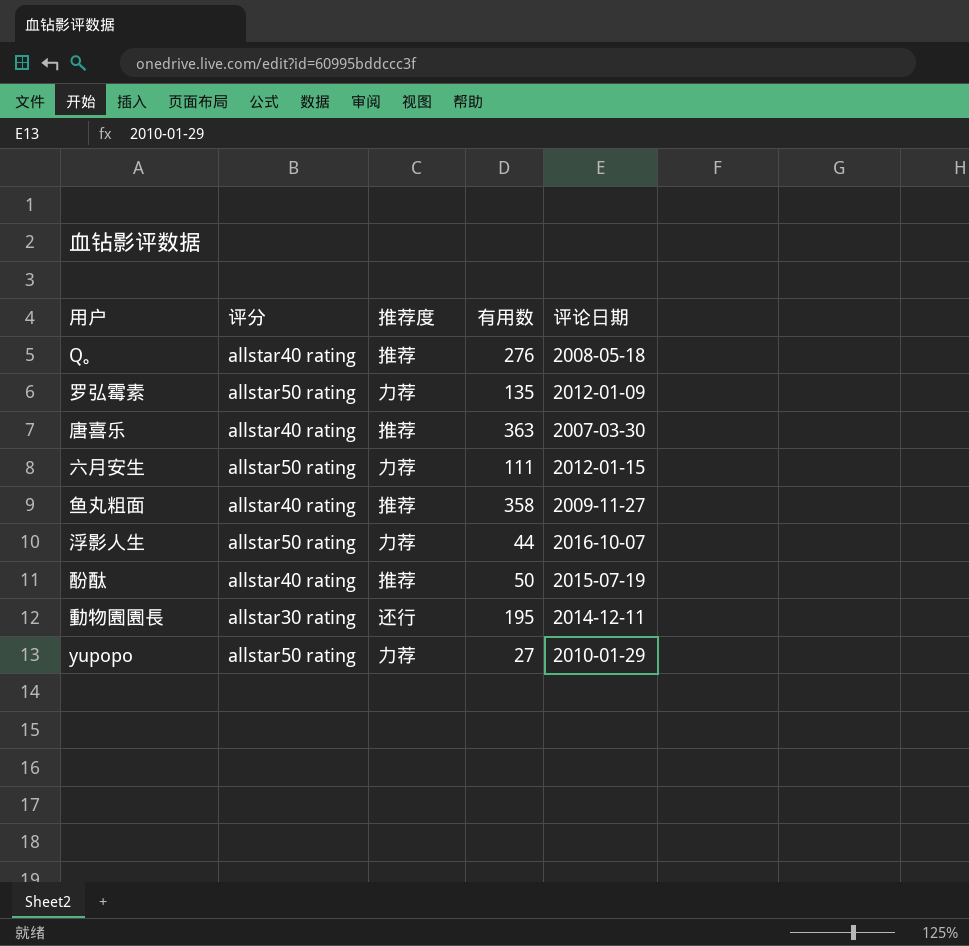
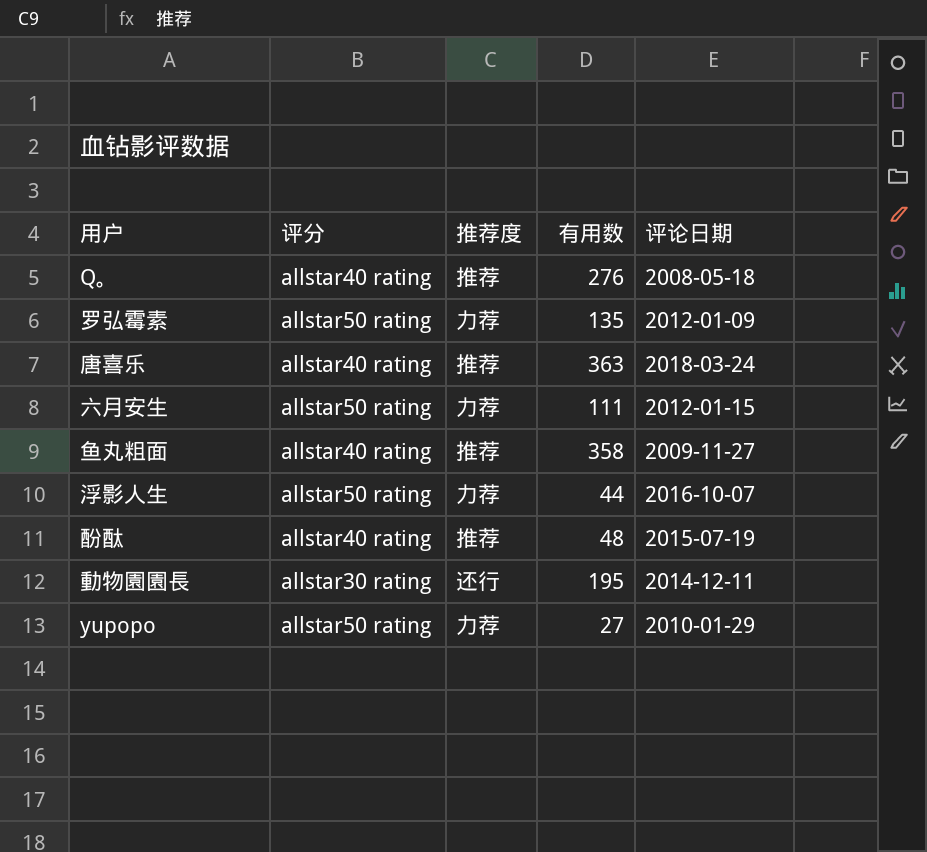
唐喜乐 | 评论日期: 2007-03-30 -> 2018-03-24
酚酞 | 有用数: 50 -> 48

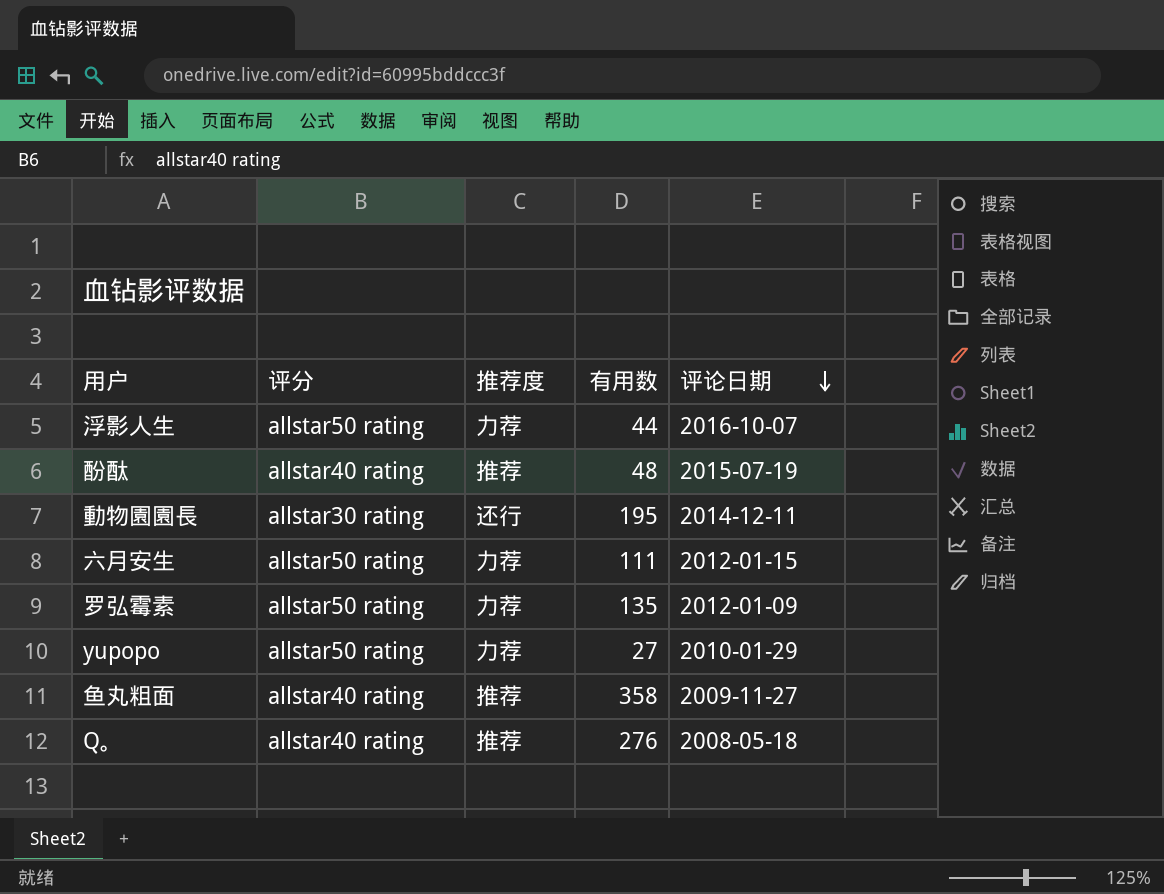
row order: none -> 评论日期 descending
row 唐喜乐: allstar40 rating | 推荐 | 363 | 2018-03-24 -> none

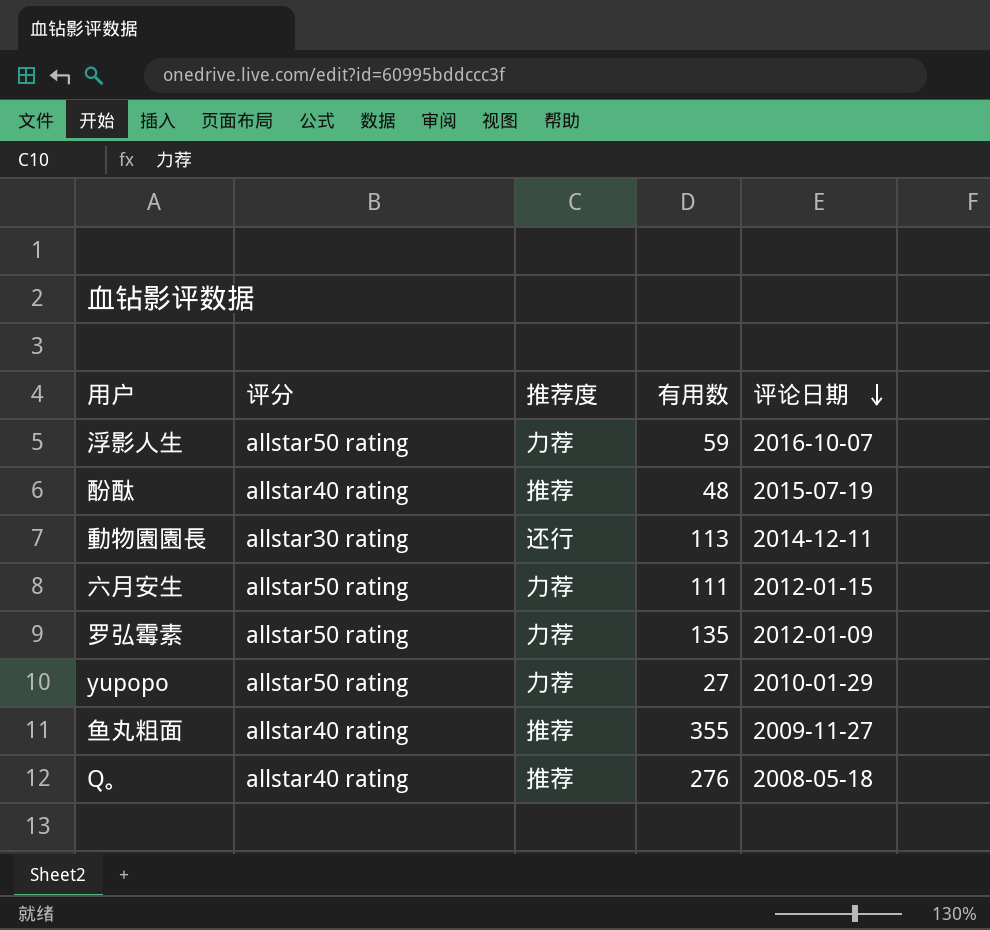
浮影人生 | 有用数: 44 -> 59
動物園園長 | 有用数: 195 -> 113
鱼丸粗面 | 有用数: 358 -> 355

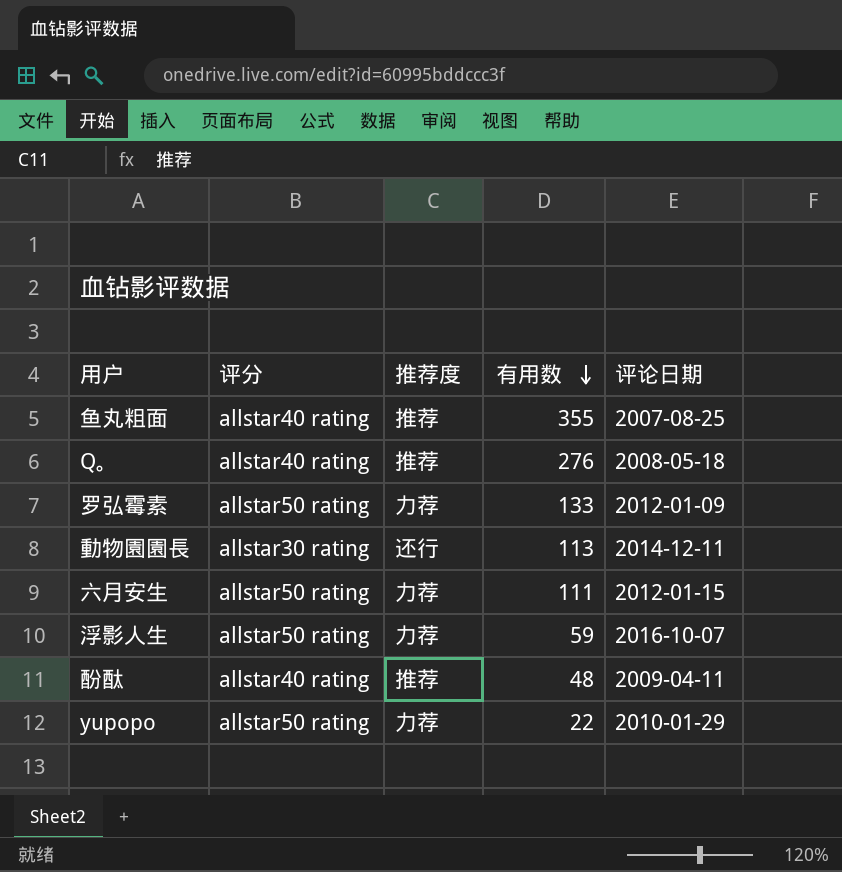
row order: 评论日期 descending -> 有用数 descending
鱼丸粗面 | 评论日期: 2009-11-27 -> 2007-08-25
罗弘霉素 | 有用数: 135 -> 133
酚酞 | 评论日期: 2015-07-19 -> 2009-04-11
yupopo | 有用数: 27 -> 22

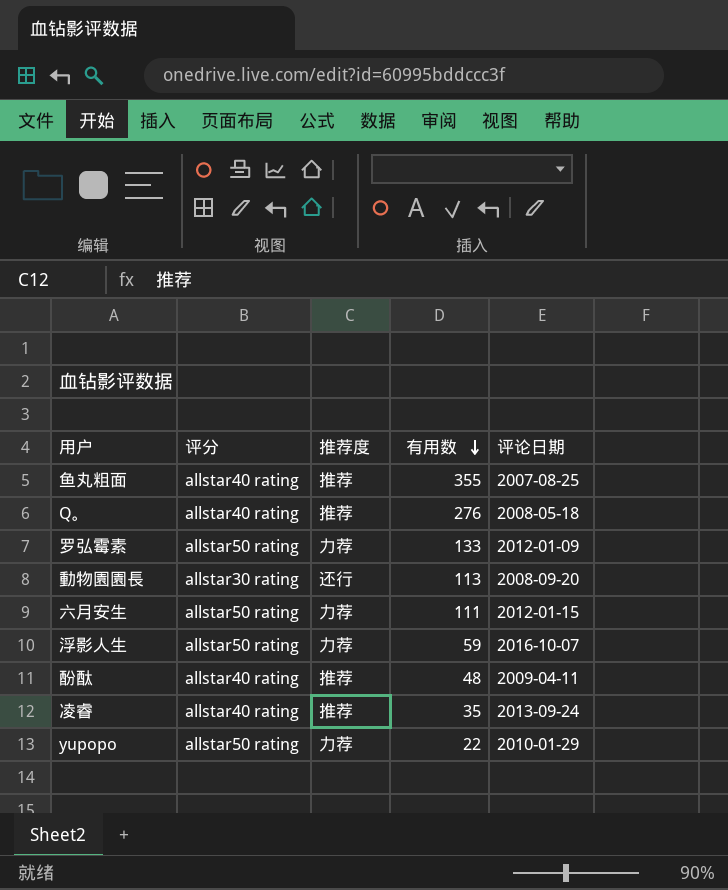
動物園園長 | 评论日期: 2014-12-11 -> 2008-09-20
row 凌睿: none -> allstar40 rating | 推荐 | 35 | 2013-09-24

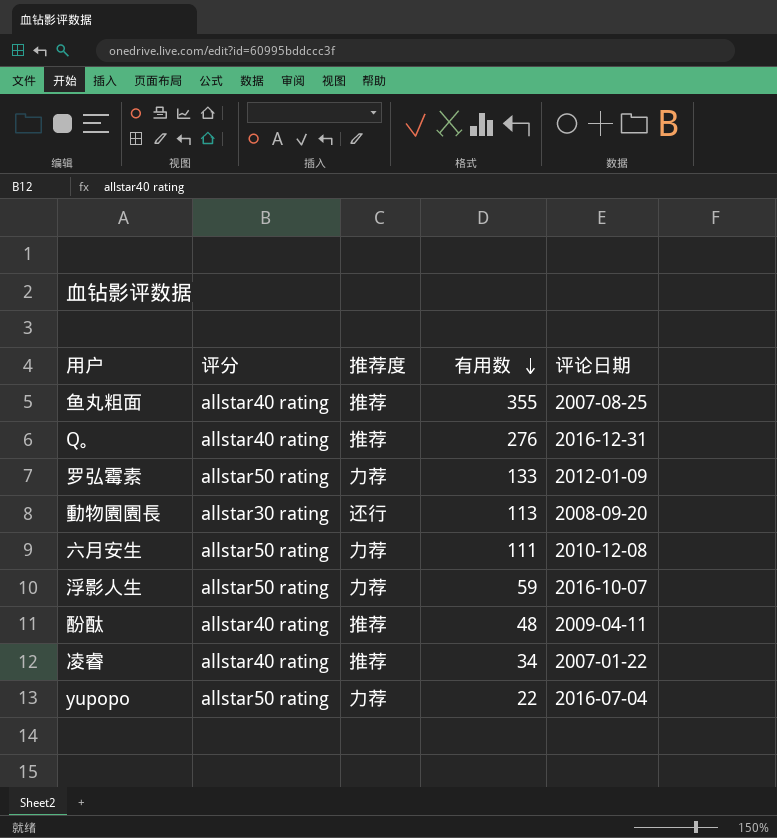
Q。 | 评论日期: 2008-05-18 -> 2016-12-31
六月安生 | 评论日期: 2012-01-15 -> 2010-12-08
凌睿 | 有用数: 35 -> 34
凌睿 | 评论日期: 2013-09-24 -> 2007-01-22
yupopo | 评论日期: 2010-01-29 -> 2016-07-04

